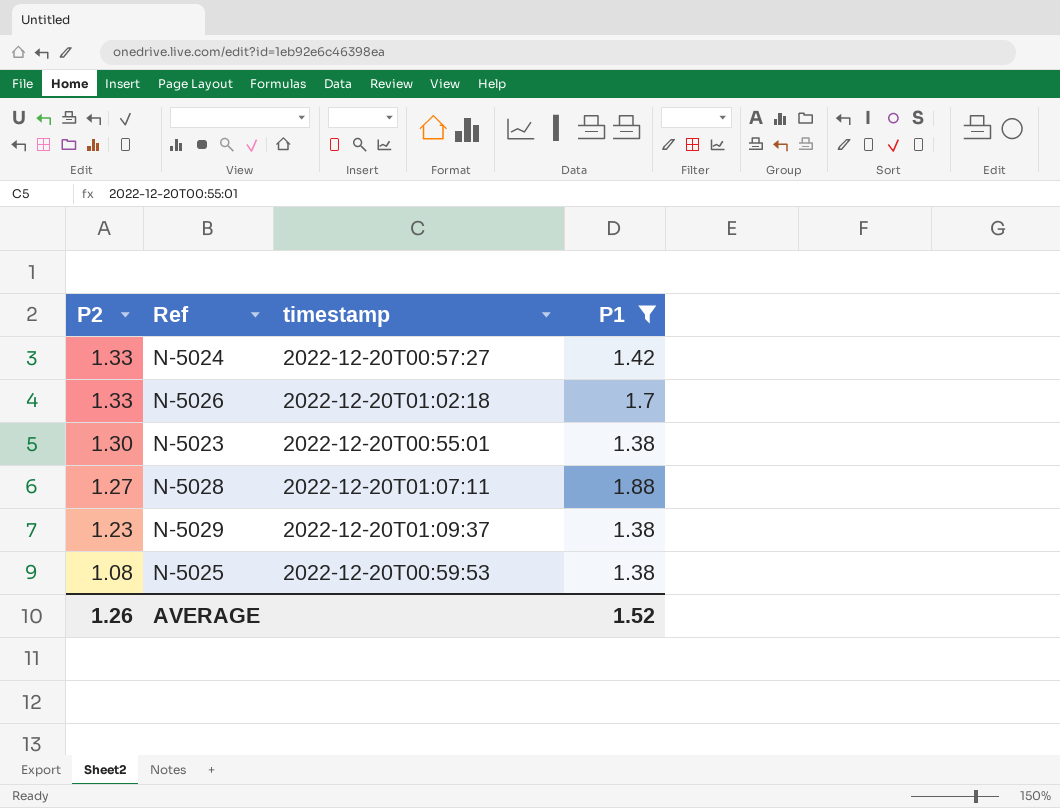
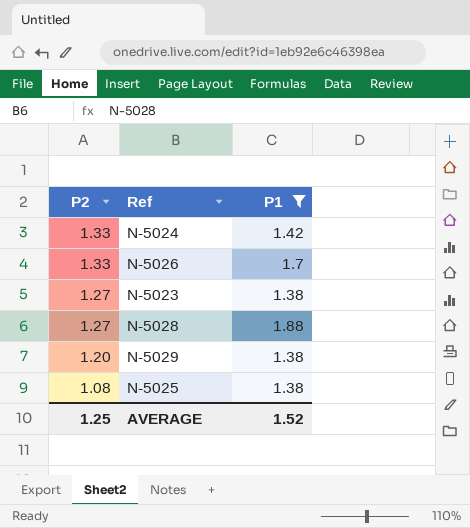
column timestamp | position: 3 -> none
N-5023 | P2: 1.30 -> 1.27
N-5029 | P2: 1.23 -> 1.20
AVERAGE | P2: 1.26 -> 1.25

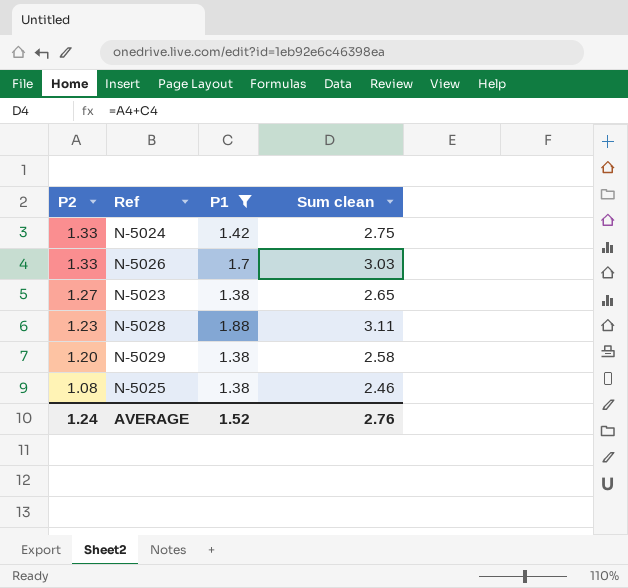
column Sum clean | formula: none -> [P2] + [P1]
N-5028 | P2: 1.27 -> 1.23
AVERAGE | P2: 1.25 -> 1.24

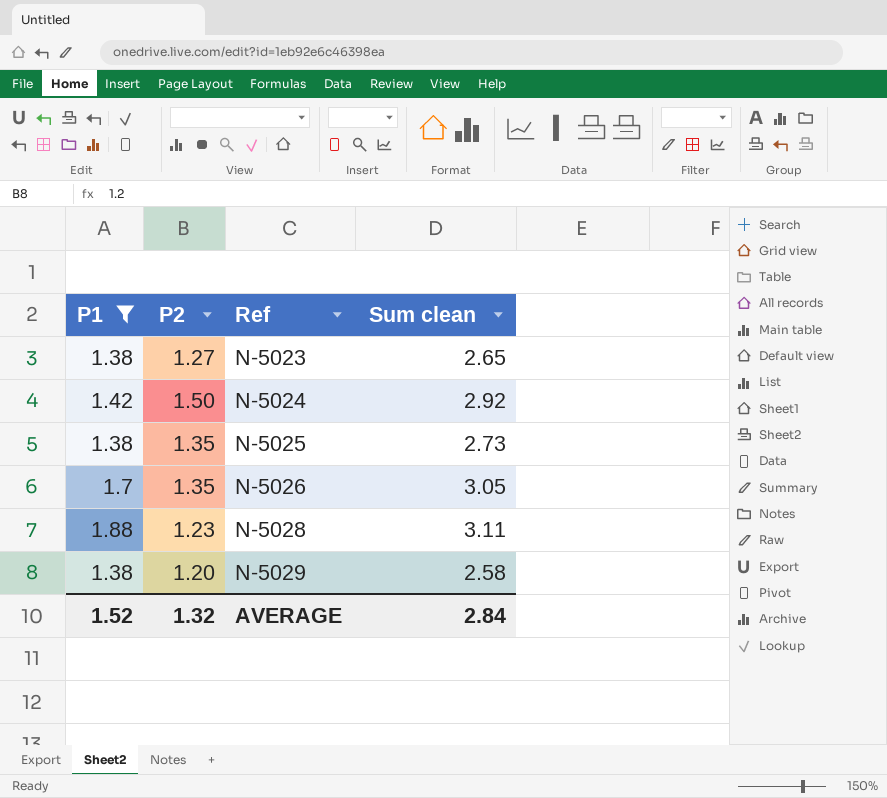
row order: P2 descending -> Ref ascending
column P1 | position: 3 -> 1
N-5024 | P2: 1.33 -> 1.50
N-5024 | Sum clean: 2.75 -> 2.92
N-5025 | P2: 1.08 -> 1.35
N-5025 | Sum clean: 2.46 -> 2.73
N-5026 | P2: 1.33 -> 1.35
N-5026 | Sum clean: 3.03 -> 3.05
AVERAGE | P2: 1.24 -> 1.32
AVERAGE | Sum clean: 2.76 -> 2.84

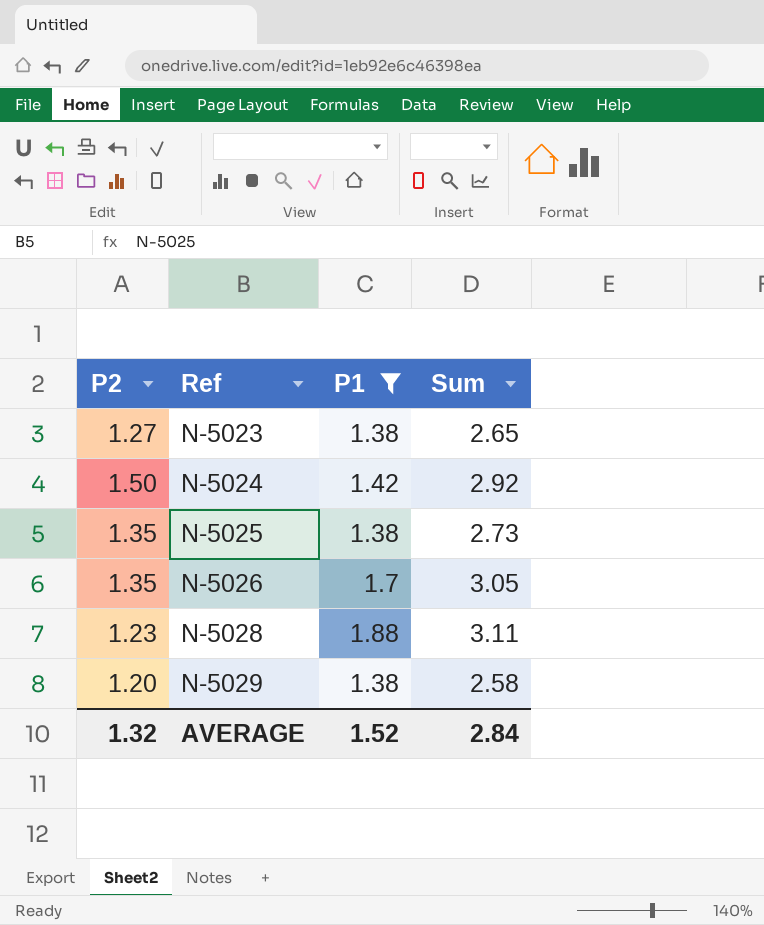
column P1 | position: 1 -> 3
column name: Sum clean -> Sum

